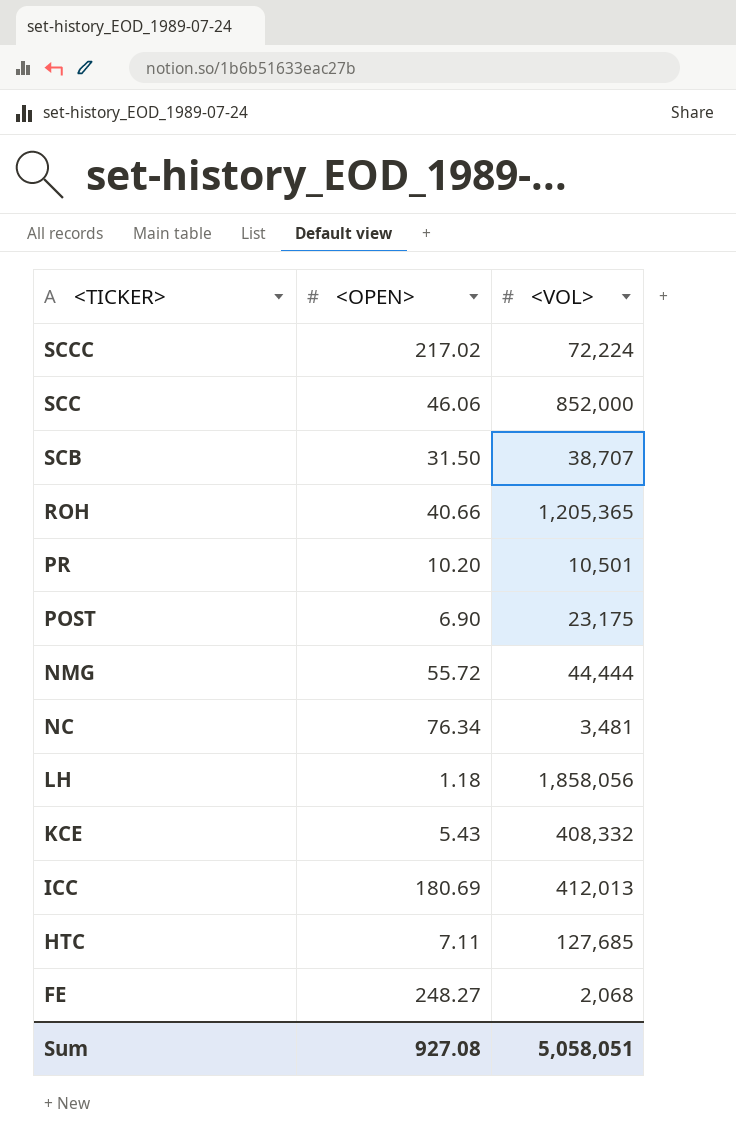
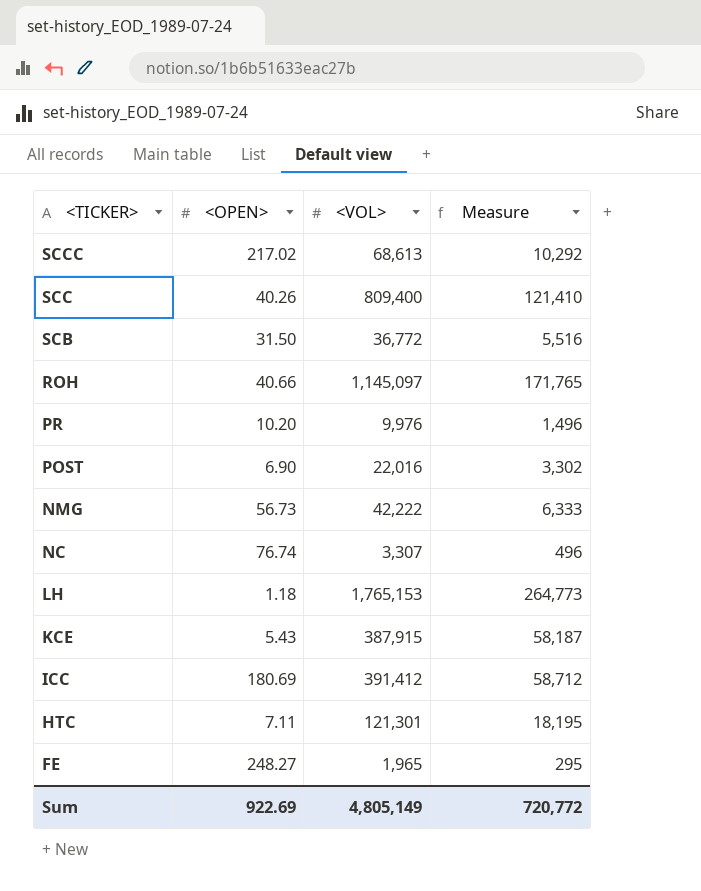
column Measure | formula: none -> [<VOL>] * 0.15
SCCC | <VOL>: 72,224 -> 68,613
SCC | <OPEN>: 46.06 -> 40.26
SCC | <VOL>: 852,000 -> 809,400
SCB | <VOL>: 38,707 -> 36,772
ROH | <VOL>: 1,205,365 -> 1,145,097
PR | <VOL>: 10,501 -> 9,976
POST | <VOL>: 23,175 -> 22,016
NMG | <OPEN>: 55.72 -> 56.73
NMG | <VOL>: 44,444 -> 42,222
NC | <OPEN>: 76.34 -> 76.74
NC | <VOL>: 3,481 -> 3,307
LH | <VOL>: 1,858,056 -> 1,765,153
KCE | <VOL>: 408,332 -> 387,915
ICC | <VOL>: 412,013 -> 391,412
HTC | <VOL>: 127,685 -> 121,301
FE | <VOL>: 2,068 -> 1,965
Sum | <OPEN>: 927.08 -> 922.69
Sum | <VOL>: 5,058,051 -> 4,805,149

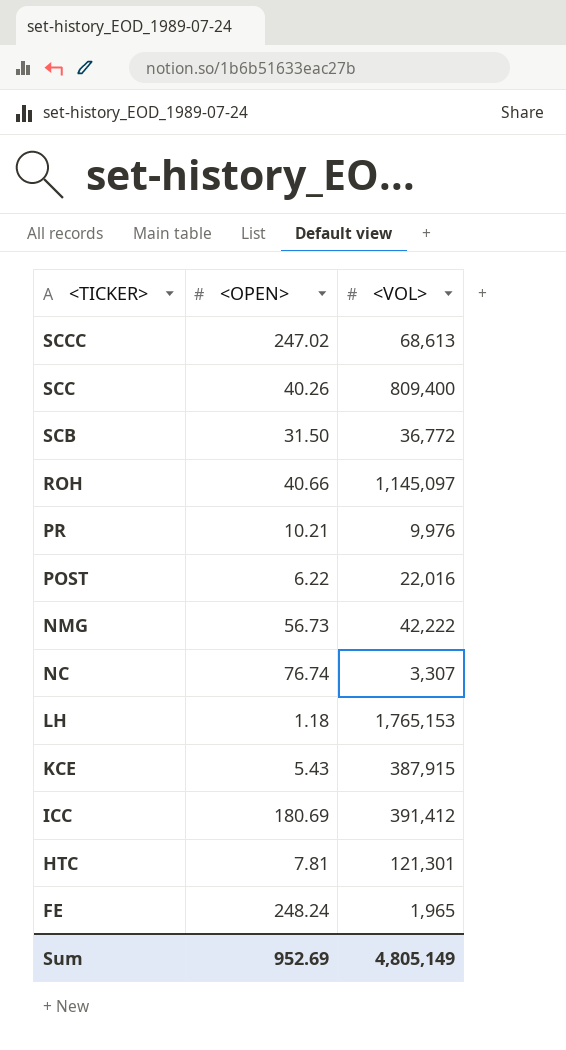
column Measure | formula: [<VOL>] * 0.15 -> none
SCCC | <OPEN>: 217.02 -> 247.02
PR | <OPEN>: 10.20 -> 10.21
POST | <OPEN>: 6.90 -> 6.22
HTC | <OPEN>: 7.11 -> 7.81
FE | <OPEN>: 248.27 -> 248.24
Sum | <OPEN>: 922.69 -> 952.69

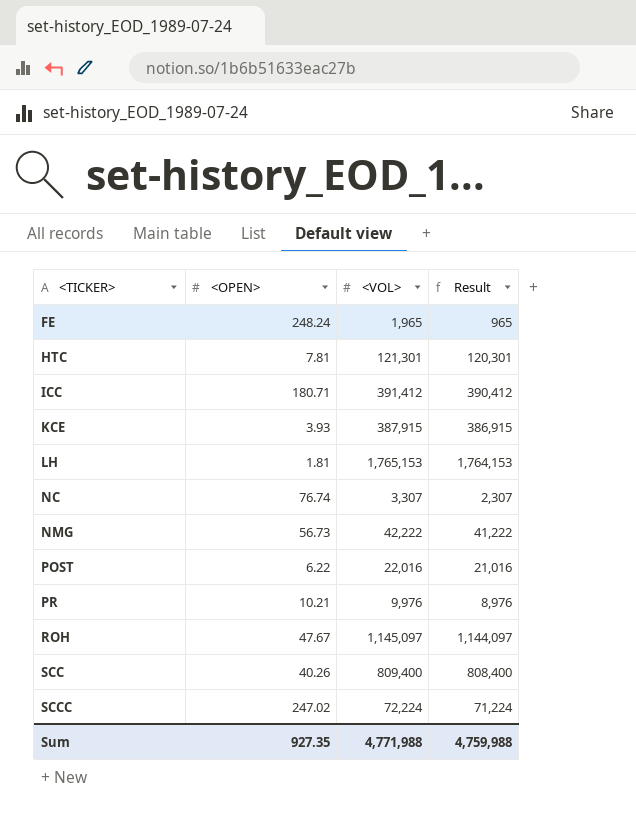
row order: <TICKER> descending -> <TICKER> ascending
column Result | formula: none -> [<VOL>] - 1000
row SCB: 31.50 | 36,772 -> none
ICC | <OPEN>: 180.69 -> 180.71
KCE | <OPEN>: 5.43 -> 3.93
LH | <OPEN>: 1.18 -> 1.81
ROH | <OPEN>: 40.66 -> 47.67
SCCC | <VOL>: 68,613 -> 72,224
Sum | <OPEN>: 952.69 -> 927.35
Sum | <VOL>: 4,805,149 -> 4,771,988

